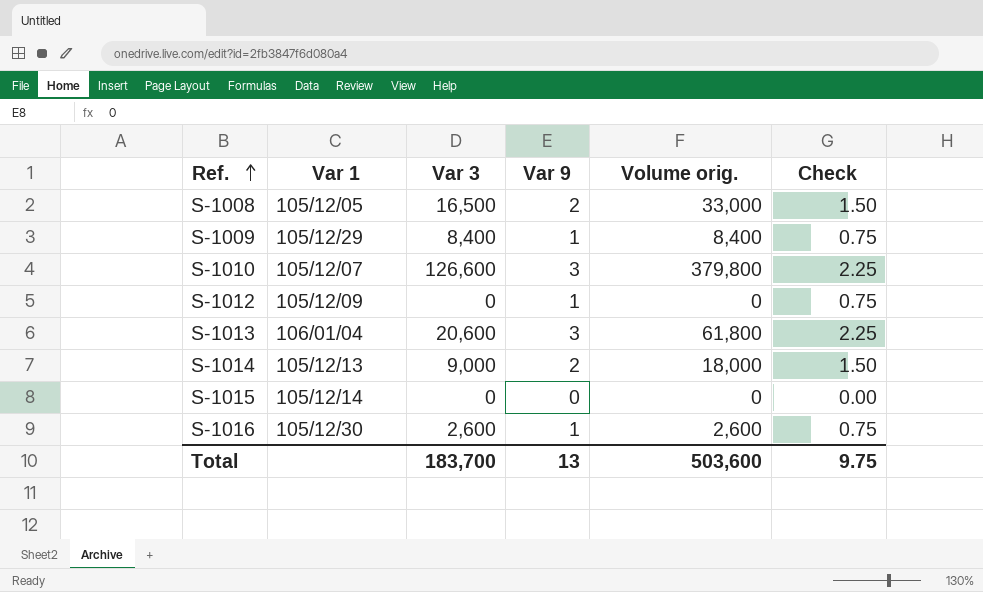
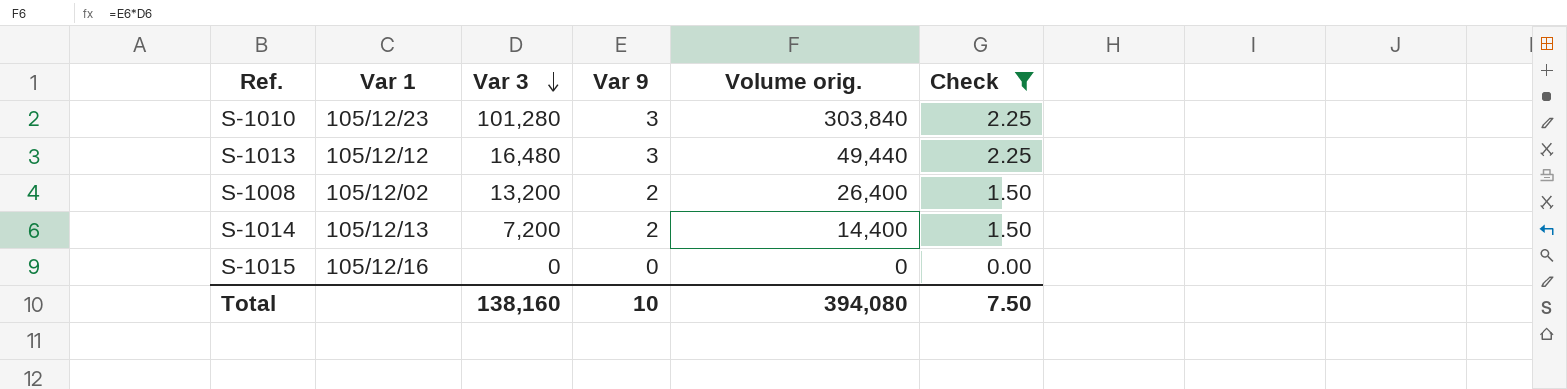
filter: none -> Check != 0.75
row order: Ref. ascending -> Var 3 descending
S-1010 | Var 1: 105/12/07 -> 105/12/23
S-1010 | Var 3: 126,600 -> 101,280
S-1010 | Volume orig.: 379,800 -> 303,840
S-1013 | Var 1: 106/01/04 -> 105/12/12
S-1013 | Var 3: 20,600 -> 16,480
S-1013 | Volume orig.: 61,800 -> 49,440
S-1008 | Var 1: 105/12/05 -> 105/12/02
S-1008 | Var 3: 16,500 -> 13,200
S-1008 | Volume orig.: 33,000 -> 26,400
S-1014 | Var 3: 9,000 -> 7,200
S-1014 | Volume orig.: 18,000 -> 14,400
S-1015 | Var 1: 105/12/14 -> 105/12/16
Total | Var 3: 183,700 -> 138,160
Total | Var 9: 13 -> 10
Total | Volume orig.: 503,600 -> 394,080
Total | Check: 9.75 -> 7.50

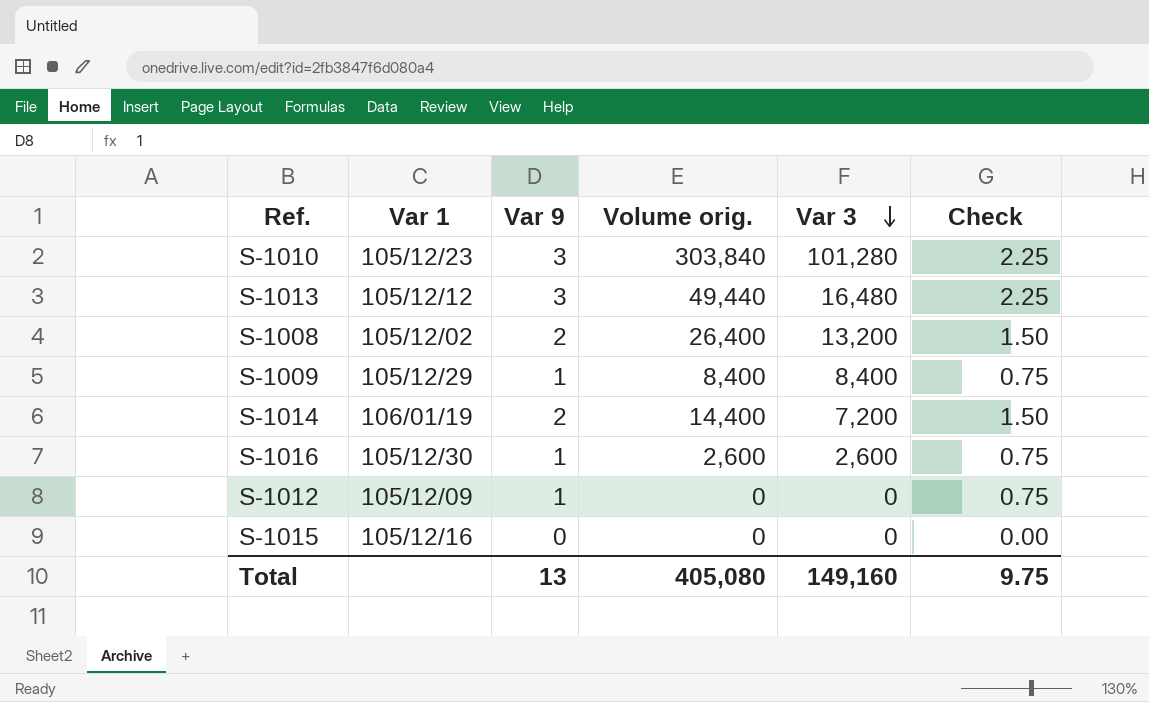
filter: Check != 0.75 -> none
column Var 3 | position: 3 -> 5
S-1014 | Var 1: 105/12/13 -> 106/01/19
Total | Var 9: 10 -> 13
Total | Volume orig.: 394,080 -> 405,080
Total | Var 3: 138,160 -> 149,160
Total | Check: 7.50 -> 9.75

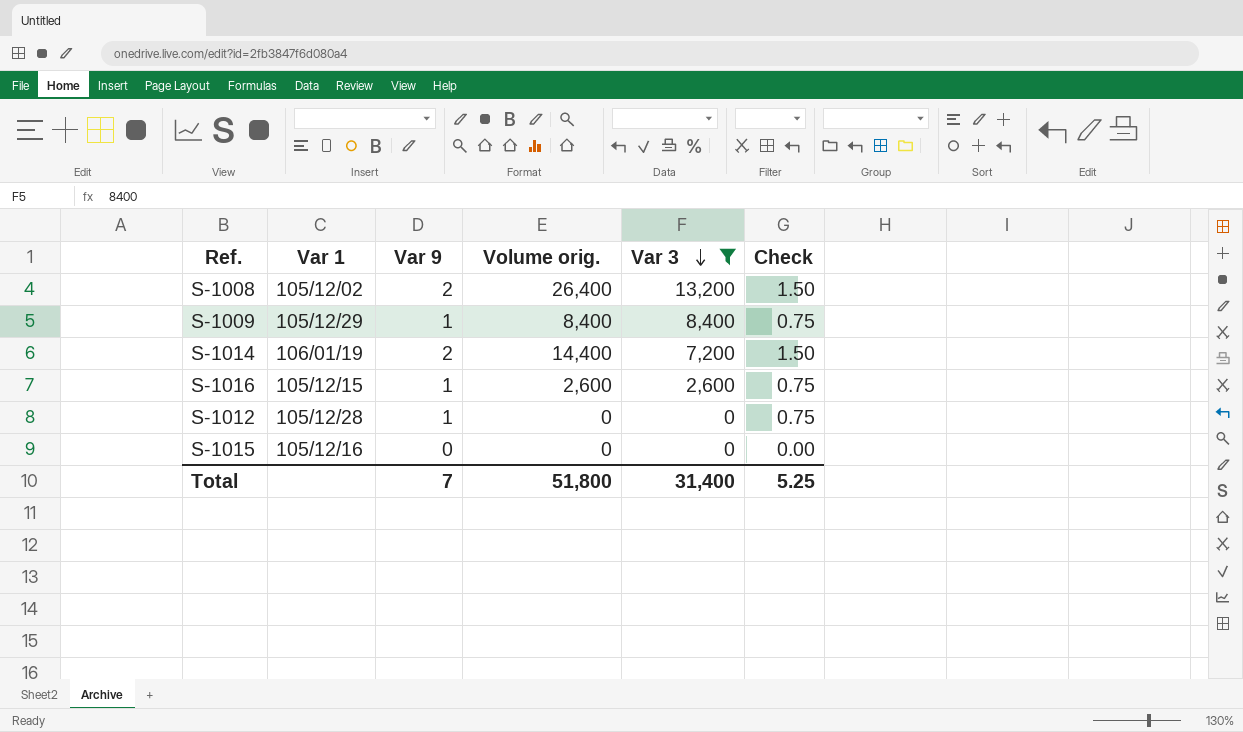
filter: none -> Var 3 <= 13,200
S-1016 | Var 1: 105/12/30 -> 105/12/15
S-1012 | Var 1: 105/12/09 -> 105/12/28
Total | Var 9: 13 -> 7
Total | Volume orig.: 405,080 -> 51,800
Total | Var 3: 149,160 -> 31,400
Total | Check: 9.75 -> 5.25

